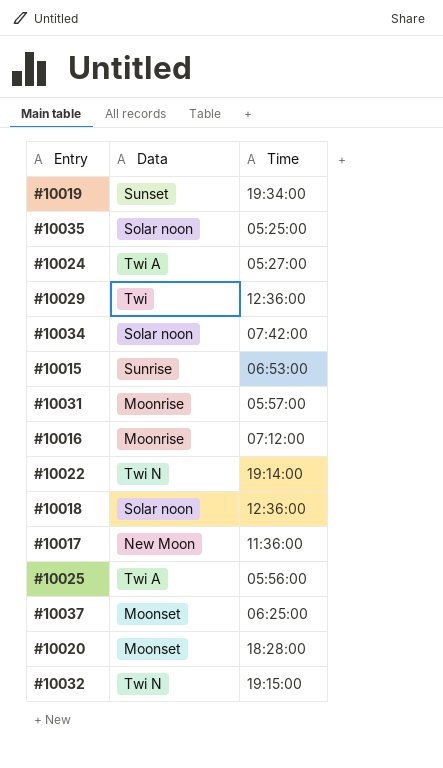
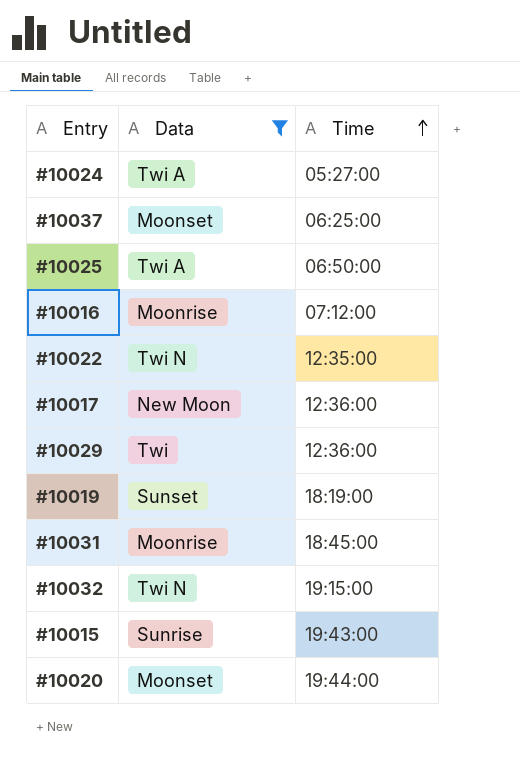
filter: none -> Data != Solar noon
row order: none -> Time ascending
#10025 | Time: 05:56:00 -> 06:50:00
#10022 | Time: 19:14:00 -> 12:35:00
#10017 | Time: 11:36:00 -> 12:36:00
#10019 | Time: 19:34:00 -> 18:19:00
#10031 | Time: 05:57:00 -> 18:45:00
#10015 | Time: 06:53:00 -> 19:43:00
#10020 | Time: 18:28:00 -> 19:44:00

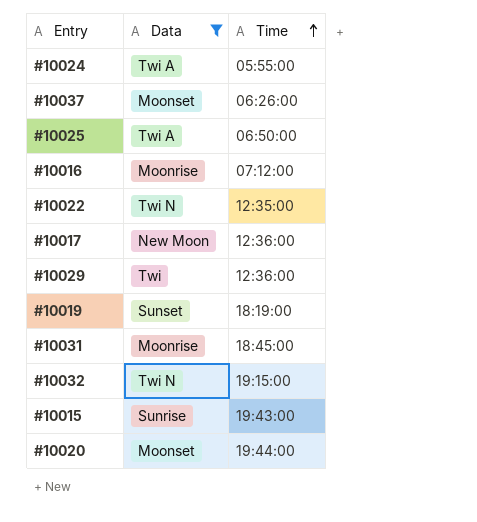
#10024 | Time: 05:27:00 -> 05:55:00
#10037 | Time: 06:25:00 -> 06:26:00

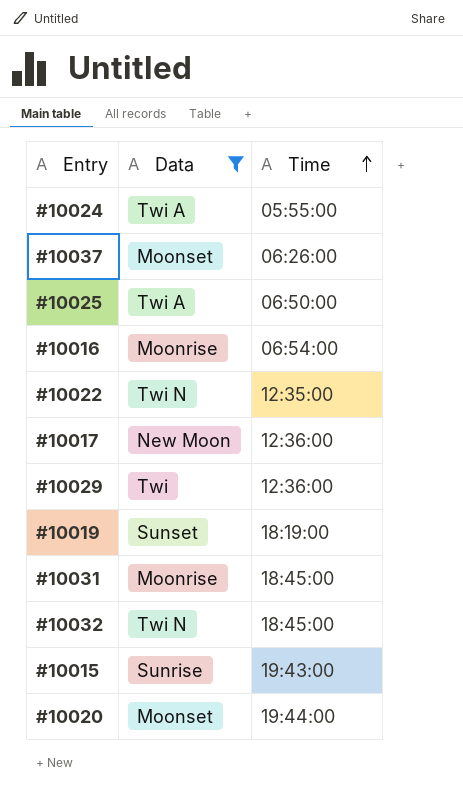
#10016 | Time: 07:12:00 -> 06:54:00
#10032 | Time: 19:15:00 -> 18:45:00

